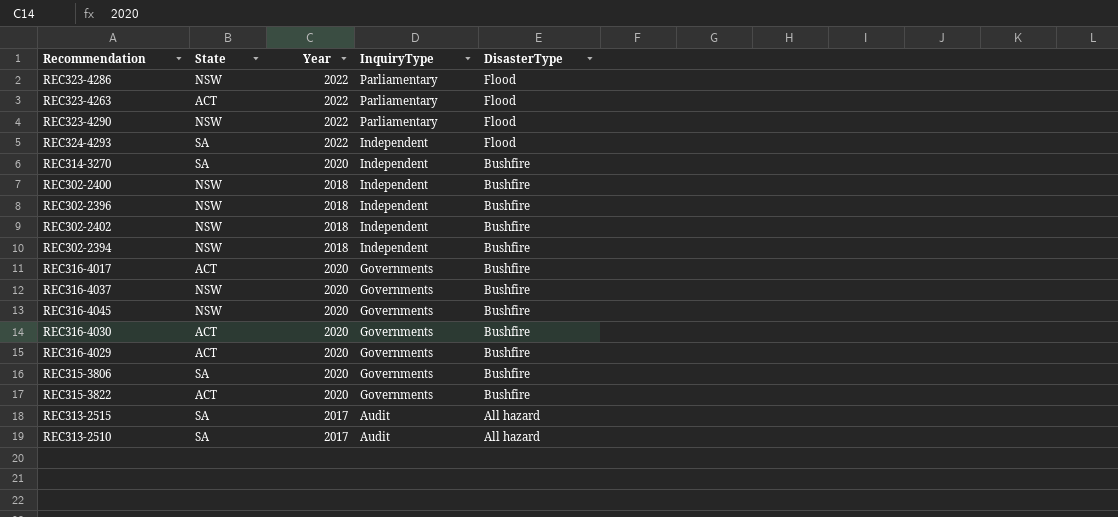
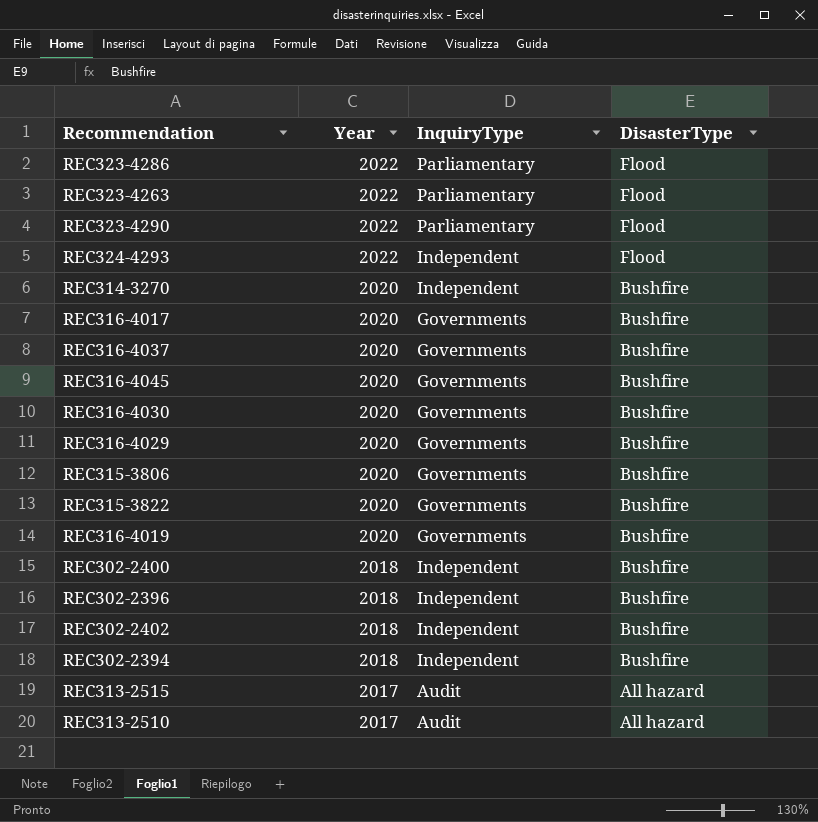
row order: InquiryType descending -> Year descending
column State | position: 2 -> none
row REC316-4019: none -> 2020 | Governments | Bushfire

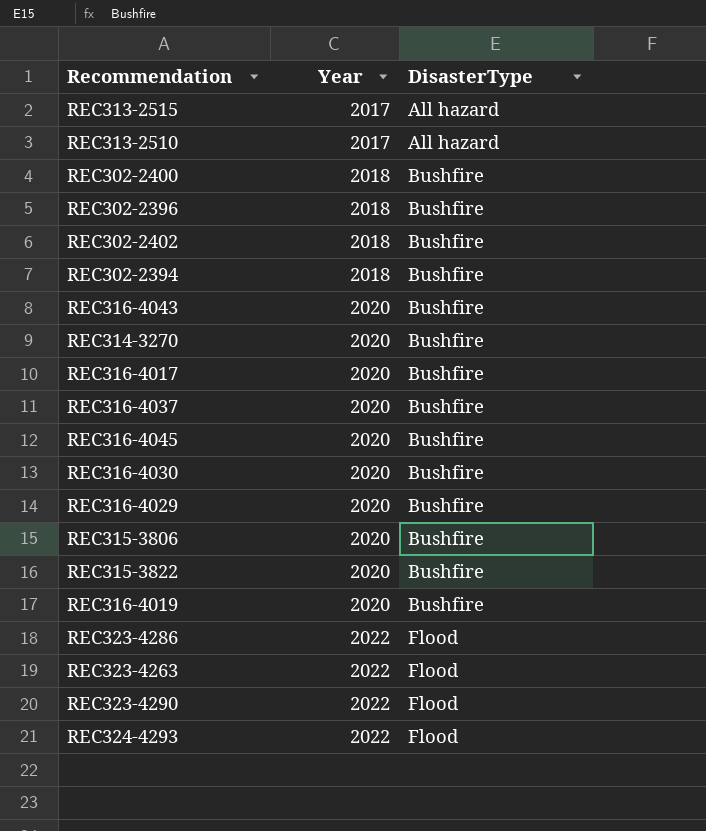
row order: Year descending -> Year ascending
column InquiryType | position: 3 -> none
row REC316-4043: none -> 2020 | Bushfire

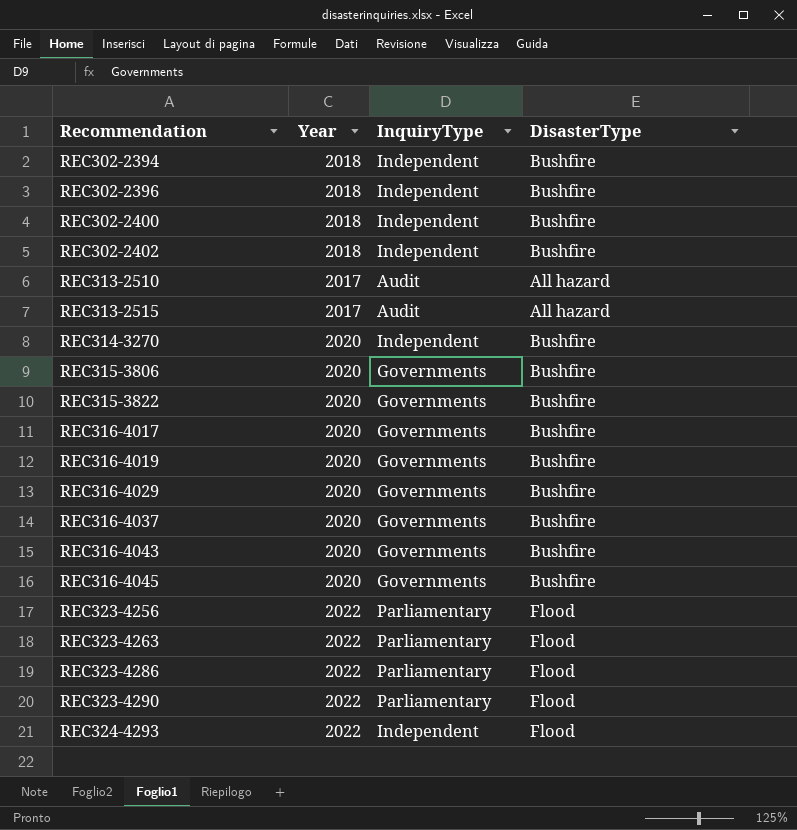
row order: Year ascending -> Recommendation ascending
column InquiryType | position: none -> 3
row REC316-4030: 2020 | Bushfire -> none
row REC323-4256: none -> 2022 | Parliamentary | Flood

